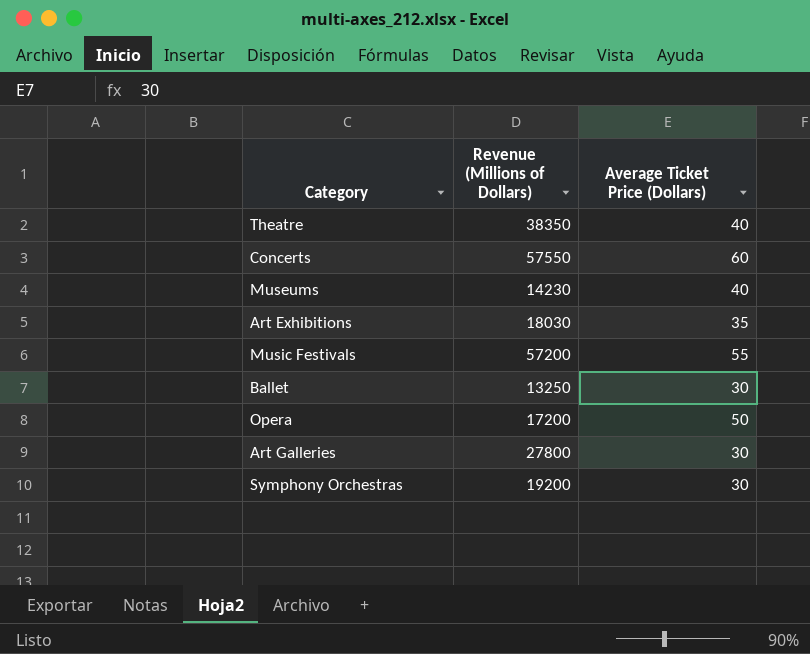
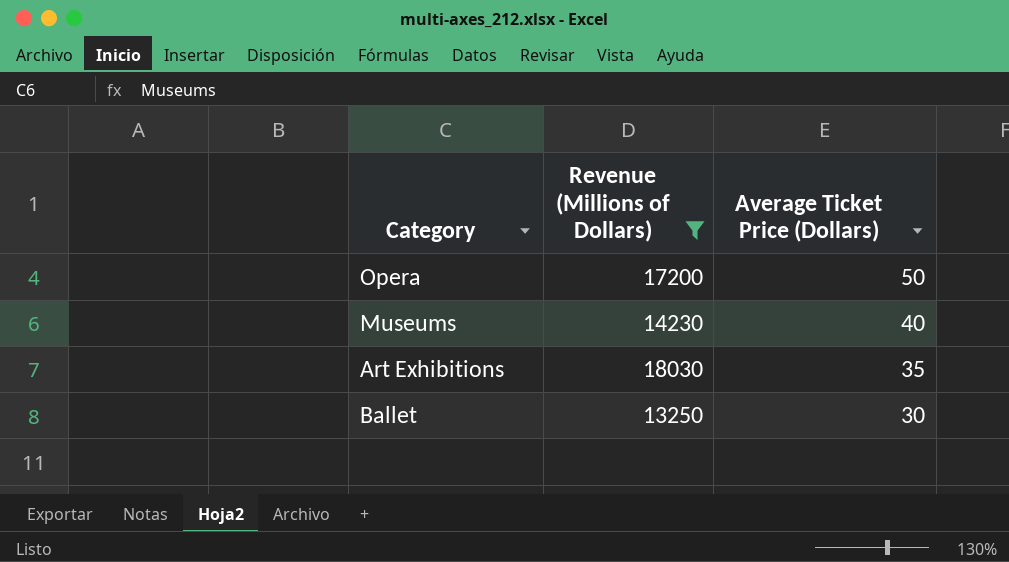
filter: none -> Revenue (Millions of Dollars) <= 18030
row order: none -> Average Ticket Price (Dollars) descending

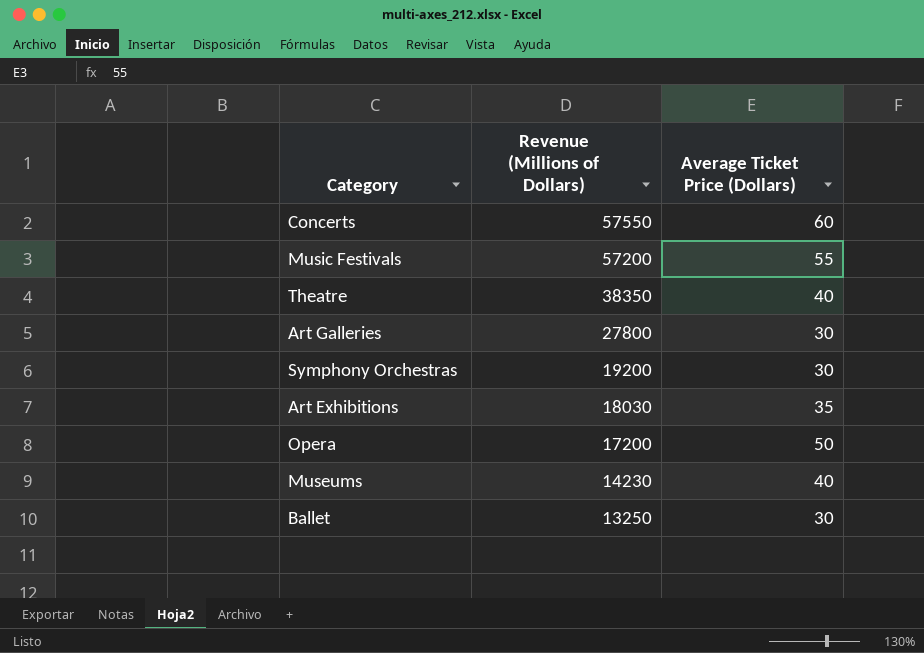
filter: Revenue (Millions of Dollars) <= 18030 -> none
row order: Average Ticket Price (Dollars) descending -> Revenue (Millions of Dollars) descending

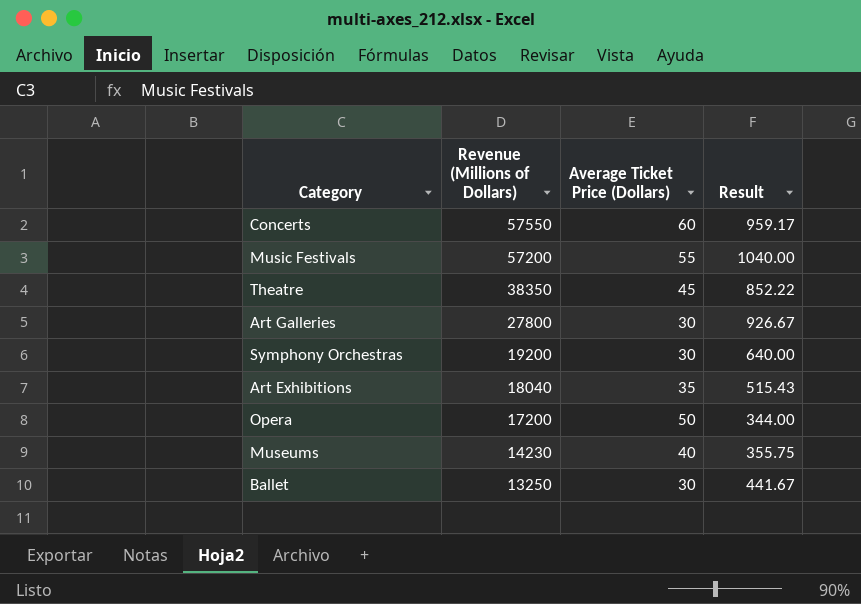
column Result | formula: none -> [Revenue (Millions of Dollars)] / [Average Ticket Price (Dollars)]
Theatre | Average Ticket Price (Dollars): 40 -> 45
Art Exhibitions | Revenue (Millions of Dollars): 18030 -> 18040

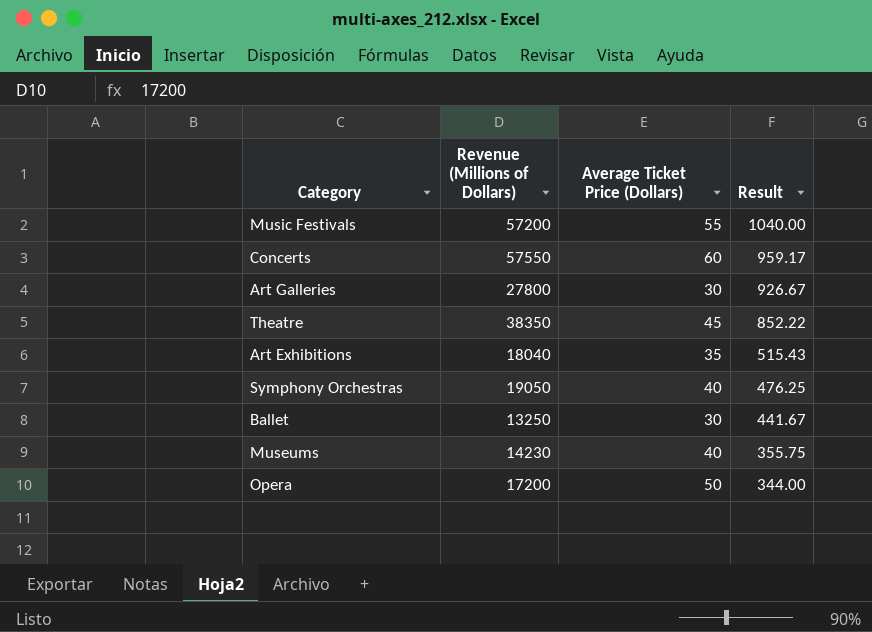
row order: Revenue (Millions of Dollars) descending -> Result descending
Symphony Orchestras | Revenue (Millions of Dollars): 19200 -> 19050
Symphony Orchestras | Average Ticket Price (Dollars): 30 -> 40
Symphony Orchestras | Result: 640.00 -> 476.25

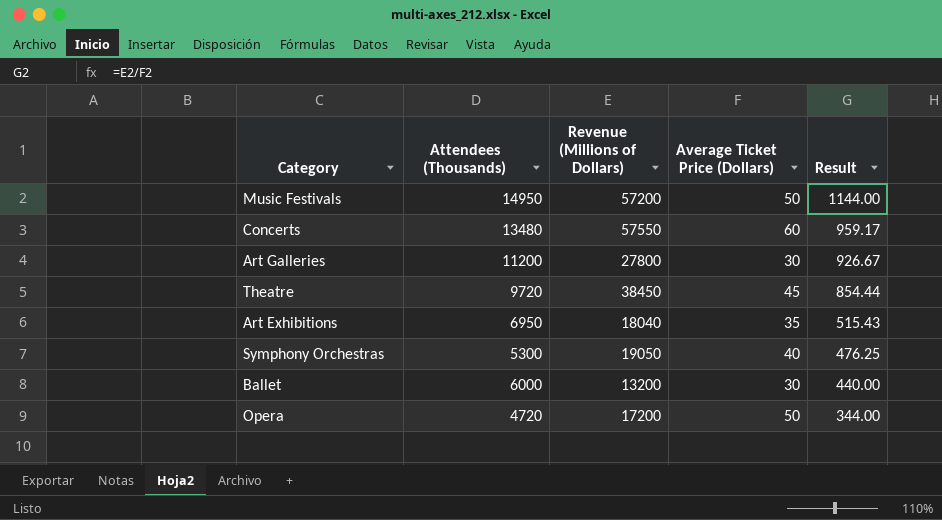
column Attendees (Thousands) | position: none -> 2
row Museums: 14230 | 40 | 355.75 -> none
Music Festivals | Average Ticket Price (Dollars): 55 -> 50
Music Festivals | Result: 1040.00 -> 1144.00
Theatre | Revenue (Millions of Dollars): 38350 -> 38450
Theatre | Result: 852.22 -> 854.44
Ballet | Revenue (Millions of Dollars): 13250 -> 13200
Ballet | Result: 441.67 -> 440.00

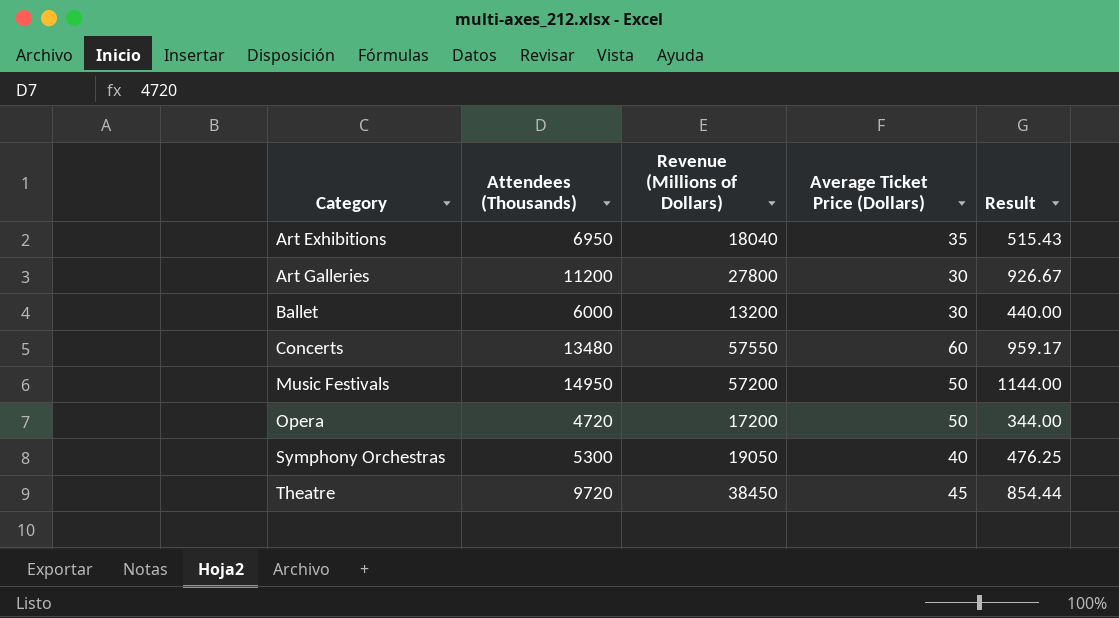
row order: Result descending -> Category ascending

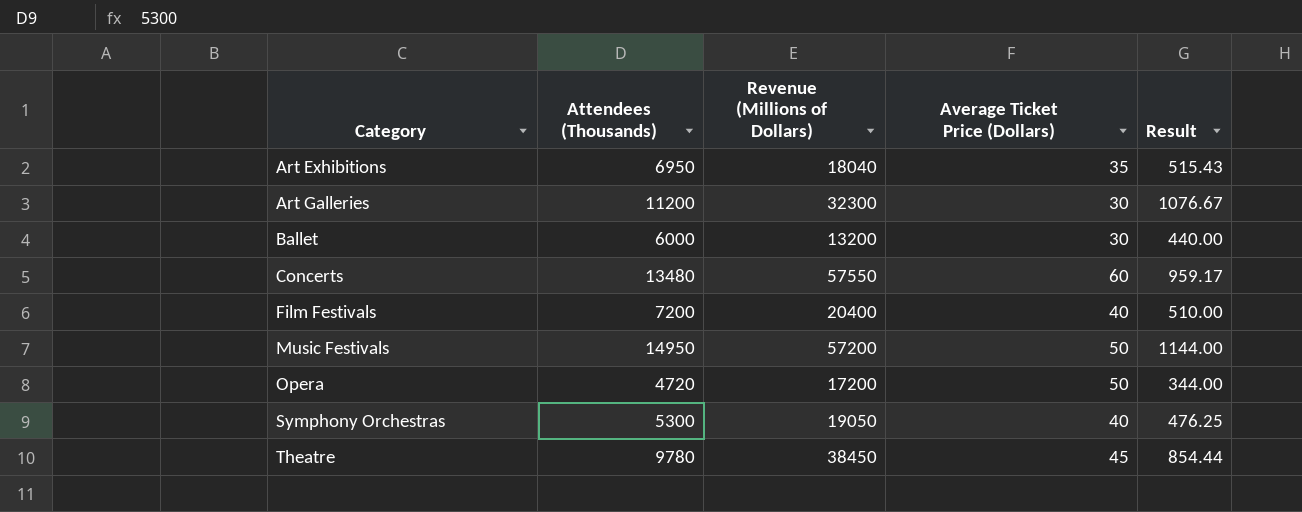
Art Galleries | Revenue (Millions of Dollars): 27800 -> 32300
Art Galleries | Result: 926.67 -> 1076.67
row Film Festivals: none -> 7200 | 20400 | 40 | 510.00
Theatre | Attendees (Thousands): 9720 -> 9780

